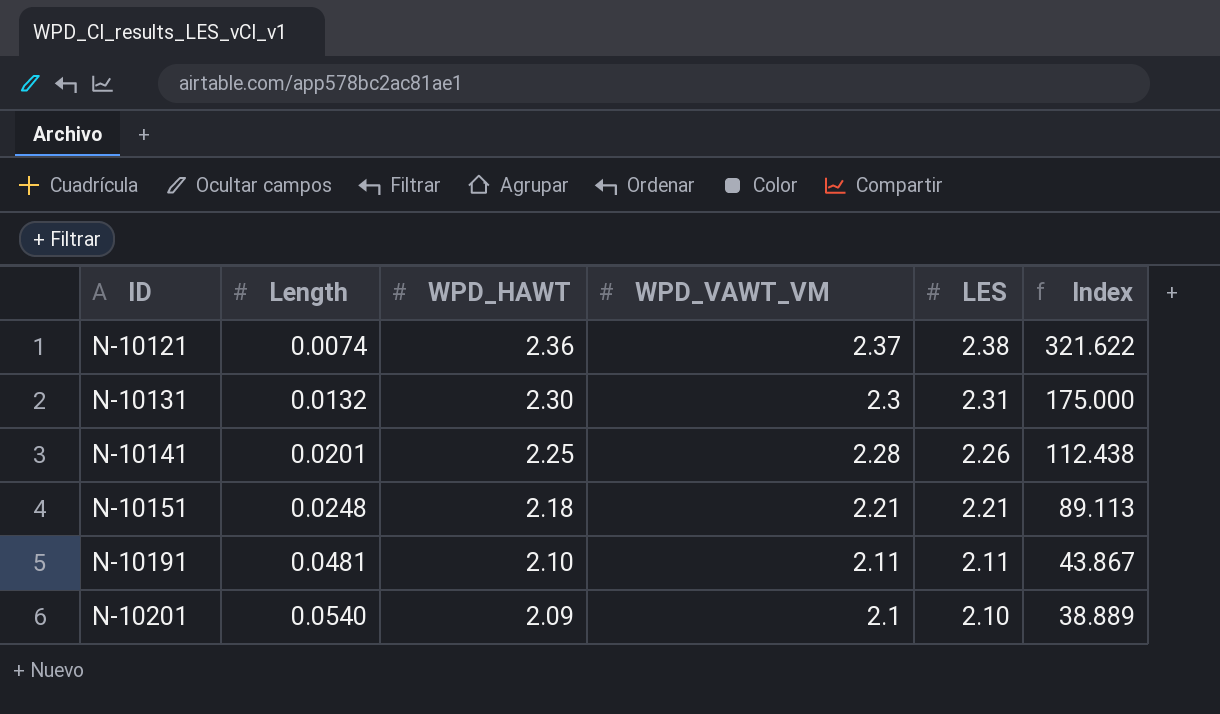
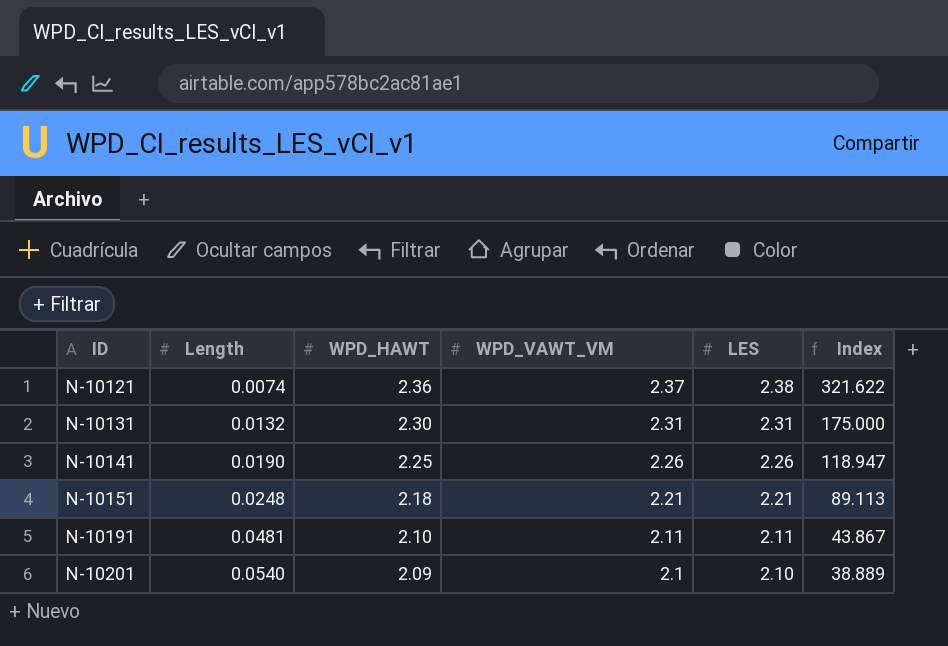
N-10131 | WPD_VAWT_VM: 2.3 -> 2.31
N-10141 | Length: 0.0201 -> 0.0190
N-10141 | WPD_VAWT_VM: 2.28 -> 2.26
N-10141 | Index: 112.438 -> 118.947

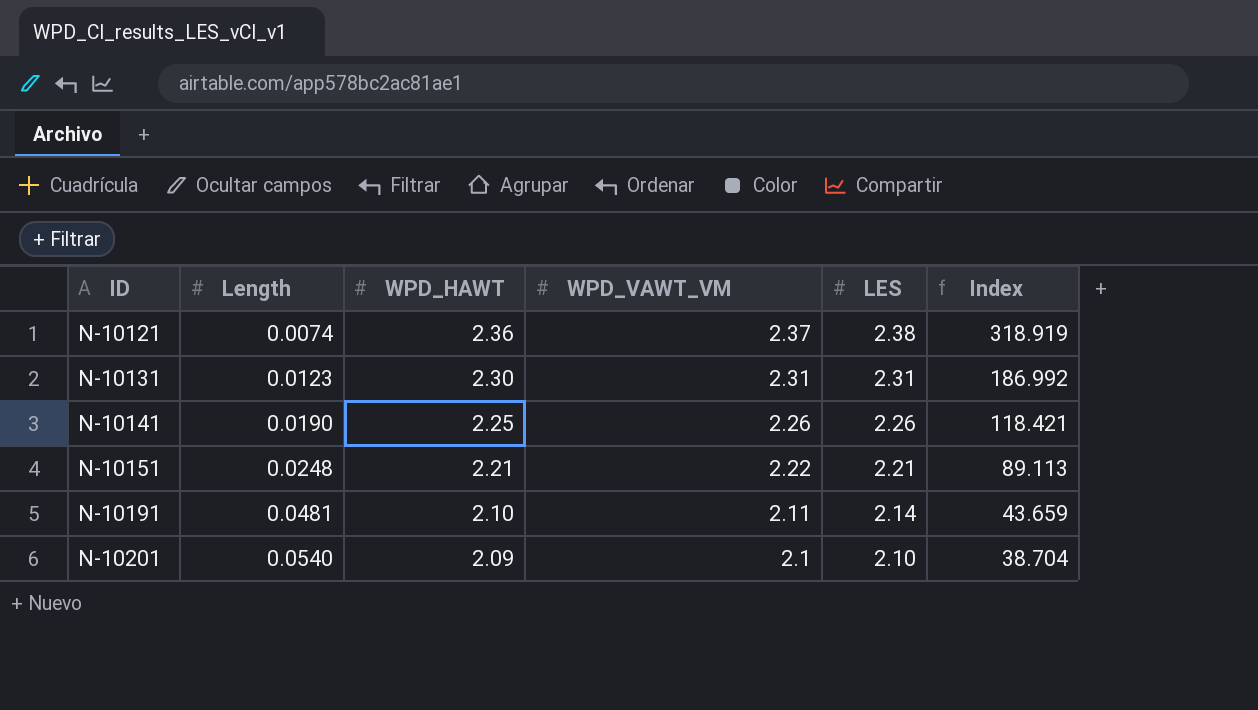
column Index | formula: [LES] / [Length] -> [WPD_HAWT] / [Length]
N-10131 | Length: 0.0132 -> 0.0123
N-10151 | WPD_HAWT: 2.18 -> 2.21
N-10151 | WPD_VAWT_VM: 2.21 -> 2.22
N-10191 | LES: 2.11 -> 2.14

